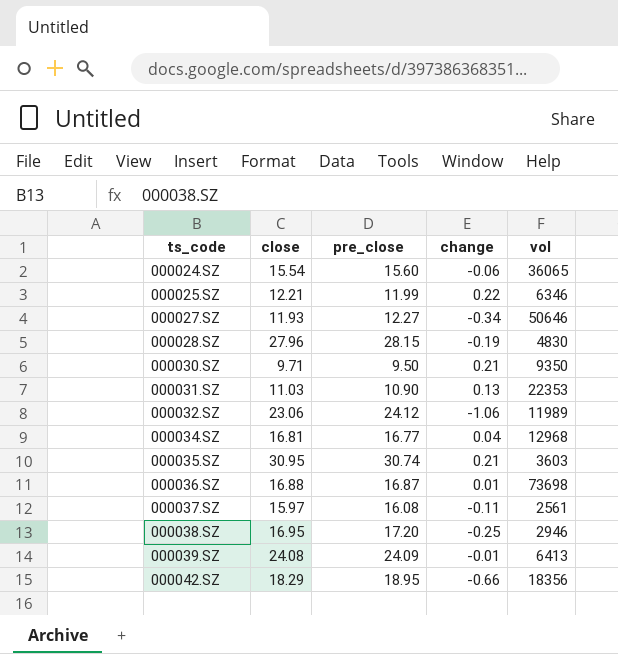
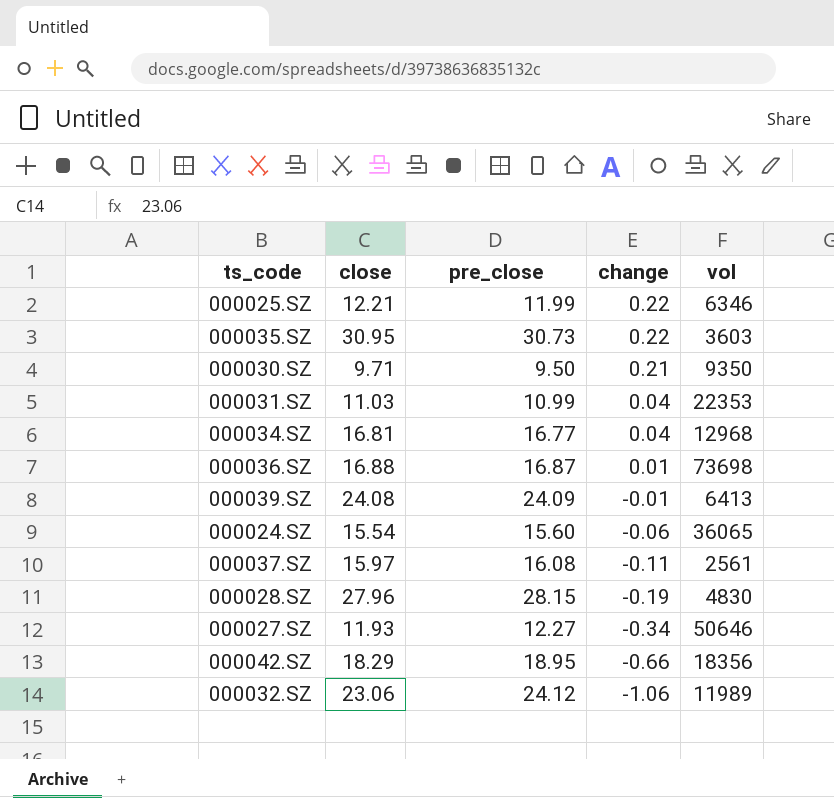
row order: ts_code ascending -> change descending
row 000038.SZ: 16.95 | 17.20 | -0.25 | 2946 -> none
000035.SZ | pre_close: 30.74 -> 30.73
000035.SZ | change: 0.21 -> 0.22
000031.SZ | pre_close: 10.90 -> 10.99
000031.SZ | change: 0.13 -> 0.04

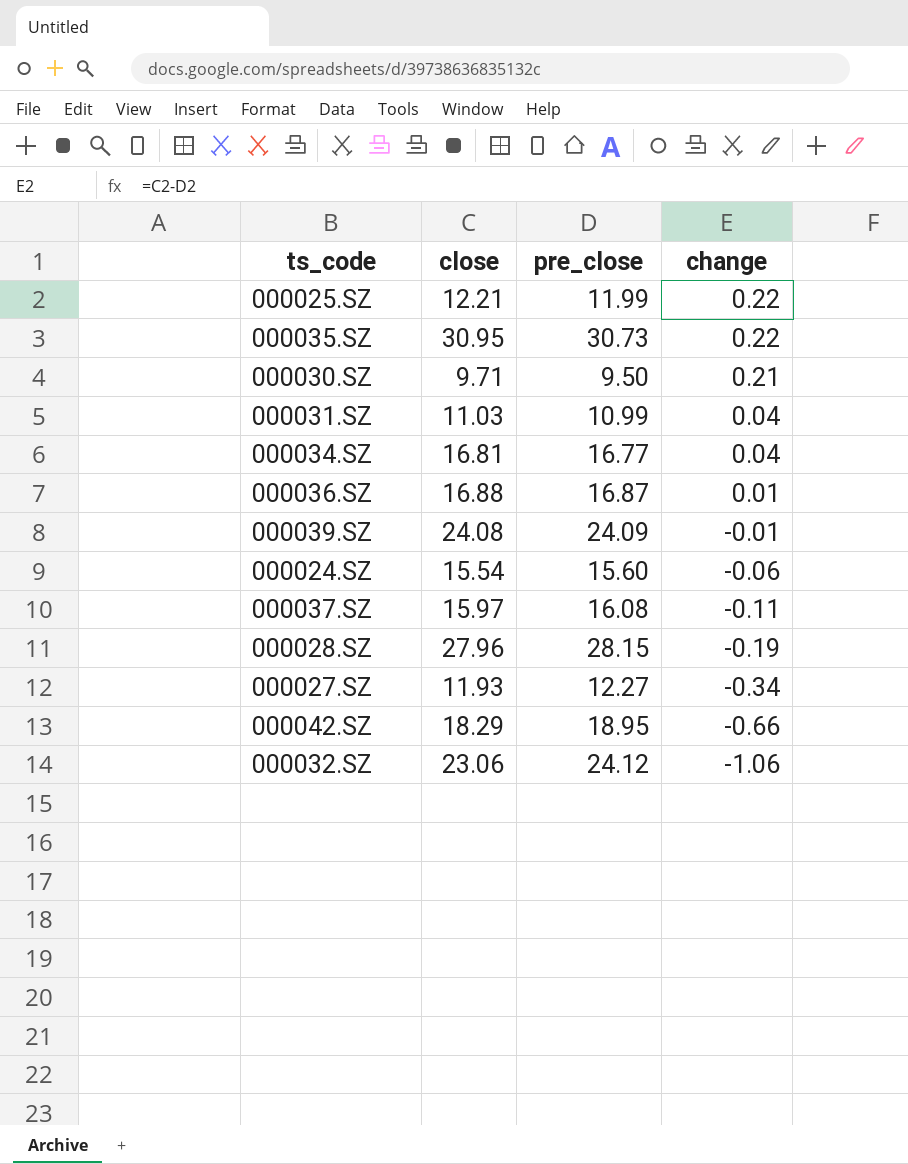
column vol | position: 5 -> none

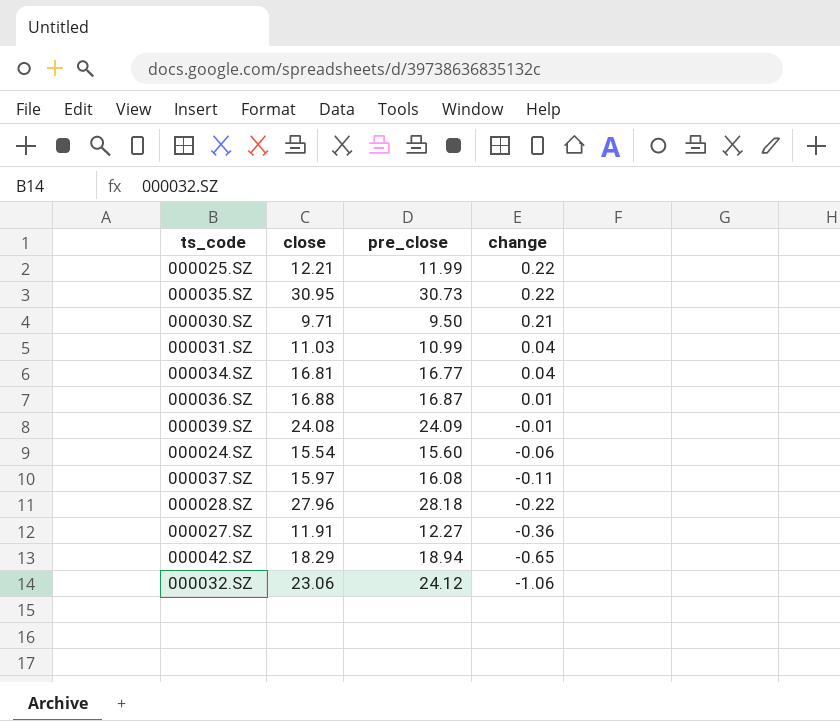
000028.SZ | pre_close: 28.15 -> 28.18
000028.SZ | change: -0.19 -> -0.22
000027.SZ | close: 11.93 -> 11.91
000027.SZ | change: -0.34 -> -0.36
000042.SZ | pre_close: 18.95 -> 18.94
000042.SZ | change: -0.66 -> -0.65

